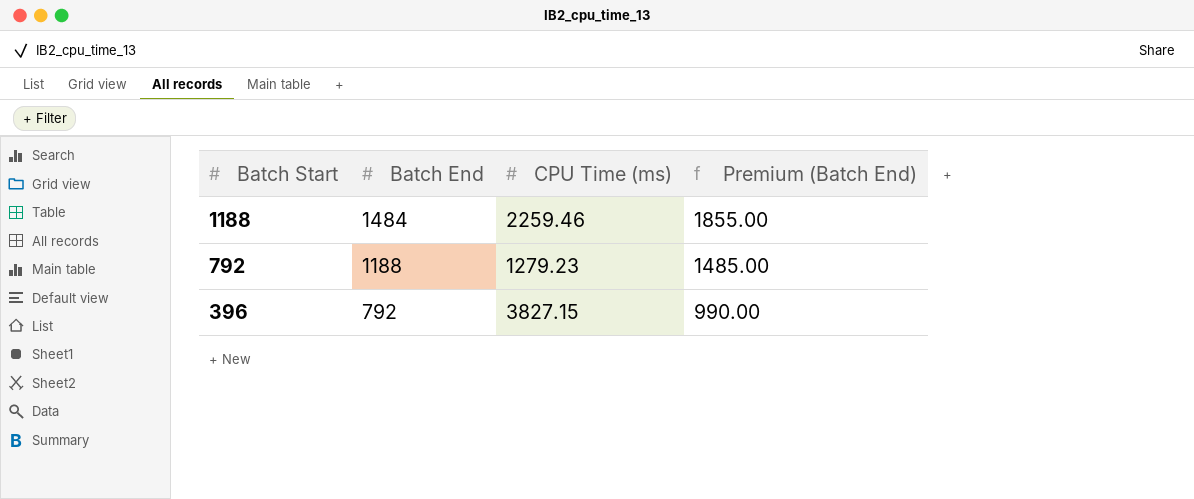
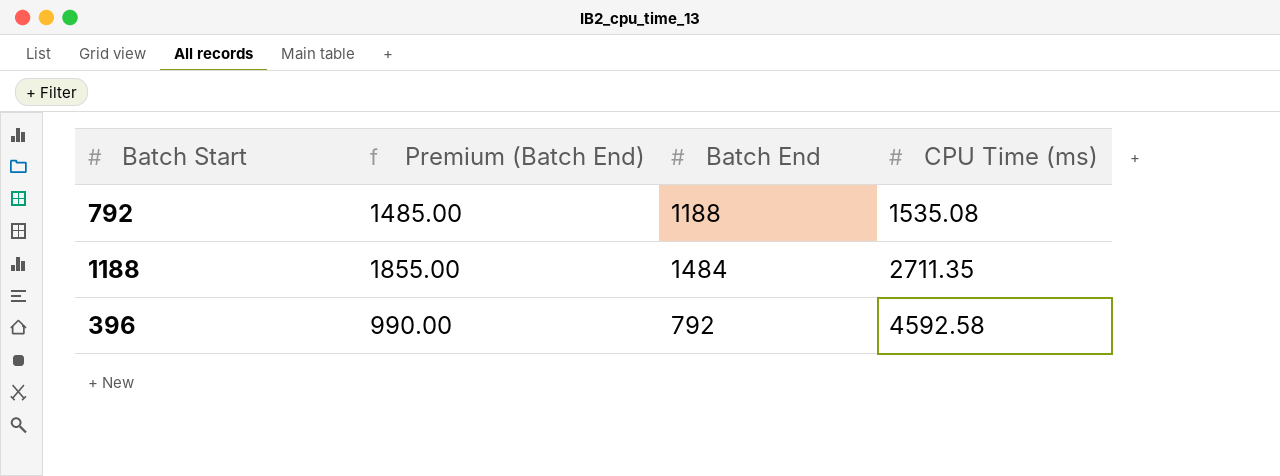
row order: Batch Start descending -> CPU Time (ms) ascending
column Premium (Batch End) | position: 4 -> 2
792 | CPU Time (ms): 1279.23 -> 1535.08
1188 | CPU Time (ms): 2259.46 -> 2711.35
396 | CPU Time (ms): 3827.15 -> 4592.58

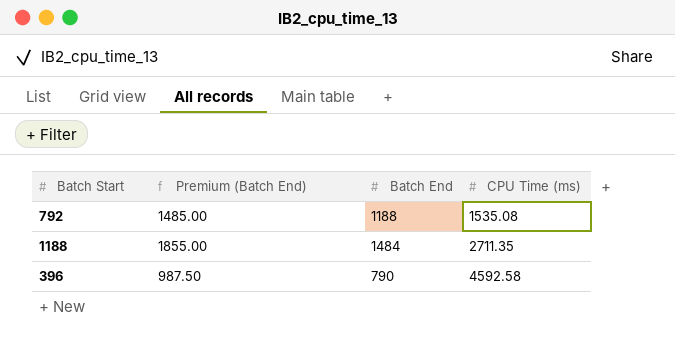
396 | Premium (Batch End): 990.00 -> 987.50
396 | Batch End: 792 -> 790

